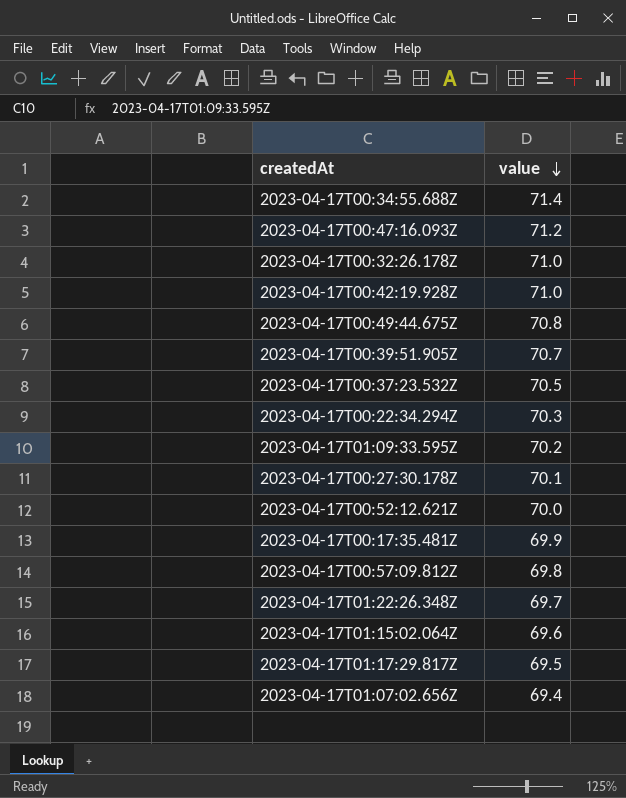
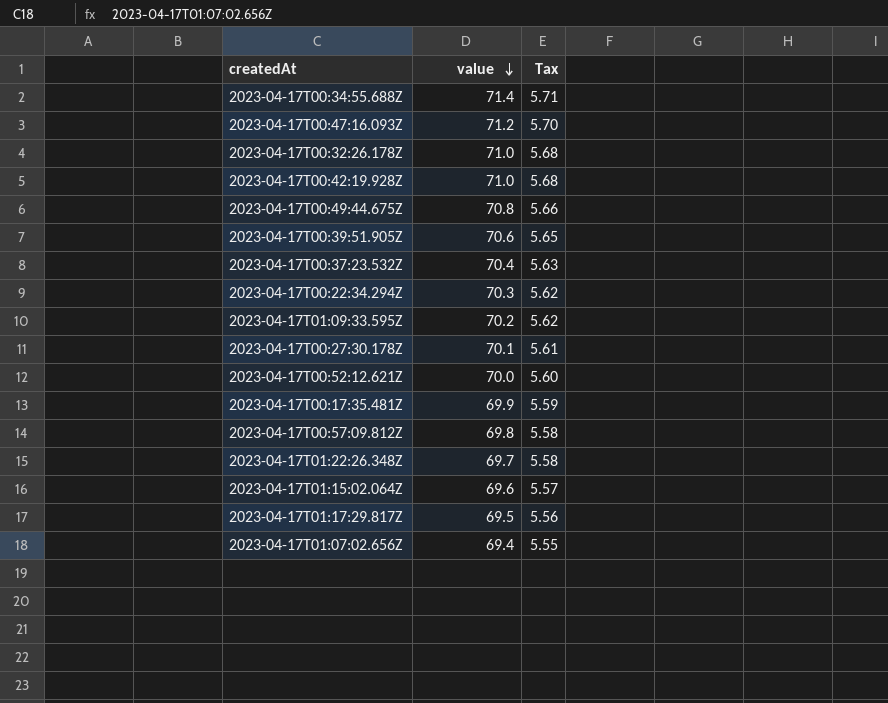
column Tax | formula: none -> [value] * 0.08
2023-04-17T00:39:51.905Z | value: 70.7 -> 70.6
2023-04-17T00:37:23.532Z | value: 70.5 -> 70.4

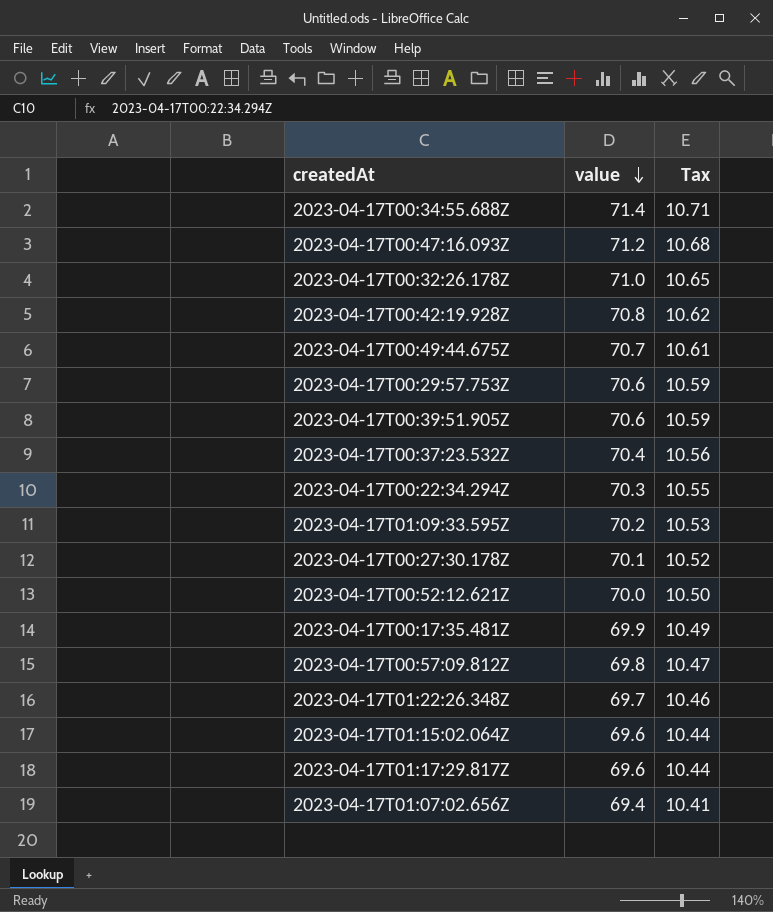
column Tax | formula: [value] * 0.08 -> [value] * 0.15
2023-04-17T00:42:19.928Z | value: 71.0 -> 70.8
2023-04-17T00:49:44.675Z | value: 70.8 -> 70.7
row 2023-04-17T00:29:57.753Z: none -> 70.6 | 10.59
2023-04-17T01:17:29.817Z | value: 69.5 -> 69.6

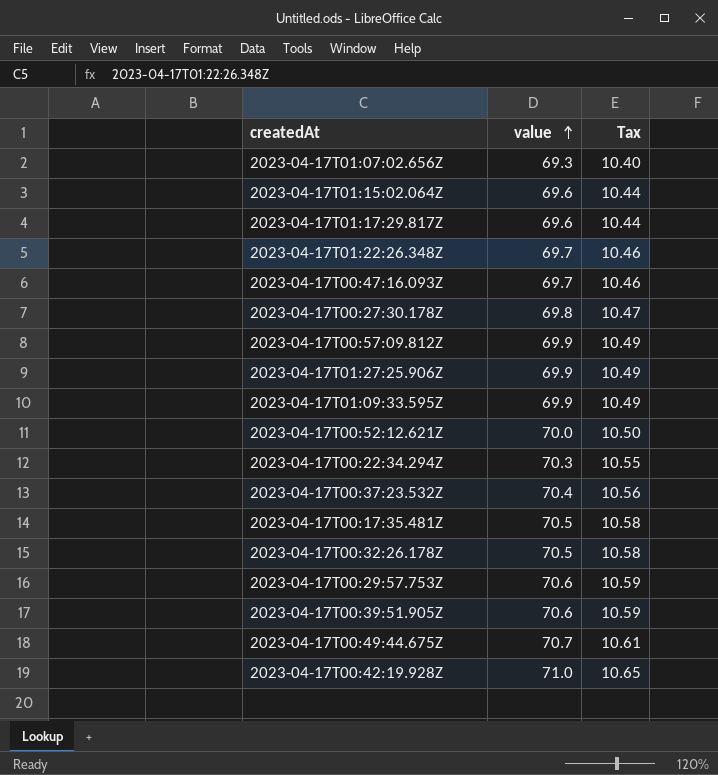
row order: value descending -> value ascending
row 2023-04-17T00:34:55.688Z: 71.4 | 10.71 -> none
2023-04-17T01:07:02.656Z | value: 69.4 -> 69.3
2023-04-17T01:07:02.656Z | Tax: 10.41 -> 10.40
2023-04-17T00:47:16.093Z | value: 71.2 -> 69.7
2023-04-17T00:47:16.093Z | Tax: 10.68 -> 10.46
2023-04-17T00:27:30.178Z | value: 70.1 -> 69.8
2023-04-17T00:27:30.178Z | Tax: 10.52 -> 10.47
2023-04-17T00:57:09.812Z | value: 69.8 -> 69.9
2023-04-17T00:57:09.812Z | Tax: 10.47 -> 10.49
row 2023-04-17T01:27:25.906Z: none -> 69.9 | 10.49
2023-04-17T01:09:33.595Z | value: 70.2 -> 69.9
2023-04-17T01:09:33.595Z | Tax: 10.53 -> 10.49
2023-04-17T00:17:35.481Z | value: 69.9 -> 70.5
2023-04-17T00:17:35.481Z | Tax: 10.49 -> 10.58
2023-04-17T00:32:26.178Z | value: 71.0 -> 70.5
2023-04-17T00:32:26.178Z | Tax: 10.65 -> 10.58
2023-04-17T00:42:19.928Z | value: 70.8 -> 71.0
2023-04-17T00:42:19.928Z | Tax: 10.62 -> 10.65

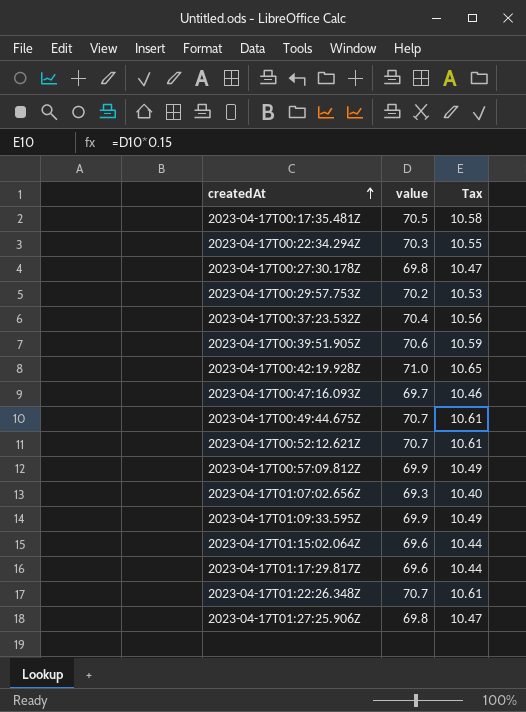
row order: value ascending -> createdAt ascending
row 2023-04-17T00:32:26.178Z: 70.5 | 10.58 -> none
2023-04-17T00:29:57.753Z | value: 70.6 -> 70.2
2023-04-17T00:29:57.753Z | Tax: 10.59 -> 10.53
2023-04-17T00:52:12.621Z | value: 70.0 -> 70.7
2023-04-17T00:52:12.621Z | Tax: 10.50 -> 10.61
2023-04-17T01:22:26.348Z | value: 69.7 -> 70.7
2023-04-17T01:22:26.348Z | Tax: 10.46 -> 10.61
2023-04-17T01:27:25.906Z | value: 69.9 -> 69.8
2023-04-17T01:27:25.906Z | Tax: 10.49 -> 10.47

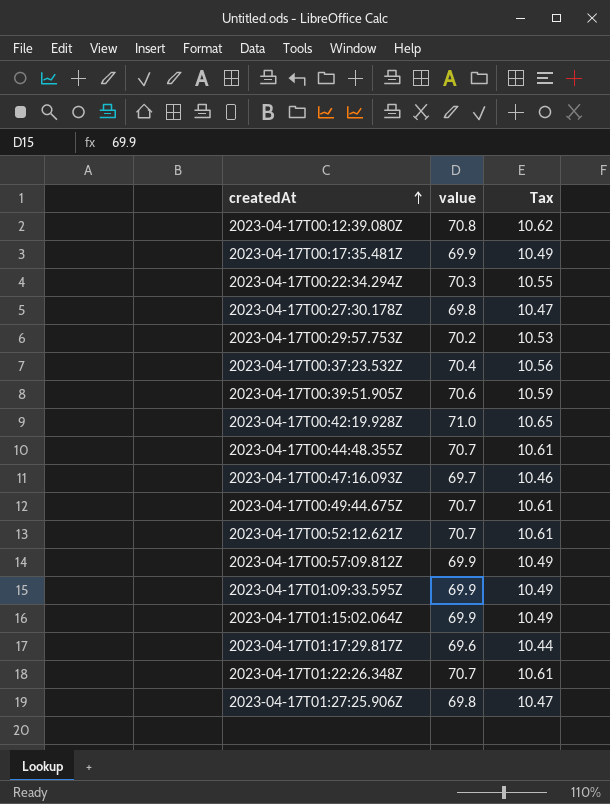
row 2023-04-17T01:07:02.656Z: 69.3 | 10.40 -> none
row 2023-04-17T00:12:39.080Z: none -> 70.8 | 10.62
2023-04-17T00:17:35.481Z | value: 70.5 -> 69.9
2023-04-17T00:17:35.481Z | Tax: 10.58 -> 10.49
row 2023-04-17T00:44:48.355Z: none -> 70.7 | 10.61
2023-04-17T01:15:02.064Z | value: 69.6 -> 69.9
2023-04-17T01:15:02.064Z | Tax: 10.44 -> 10.49

